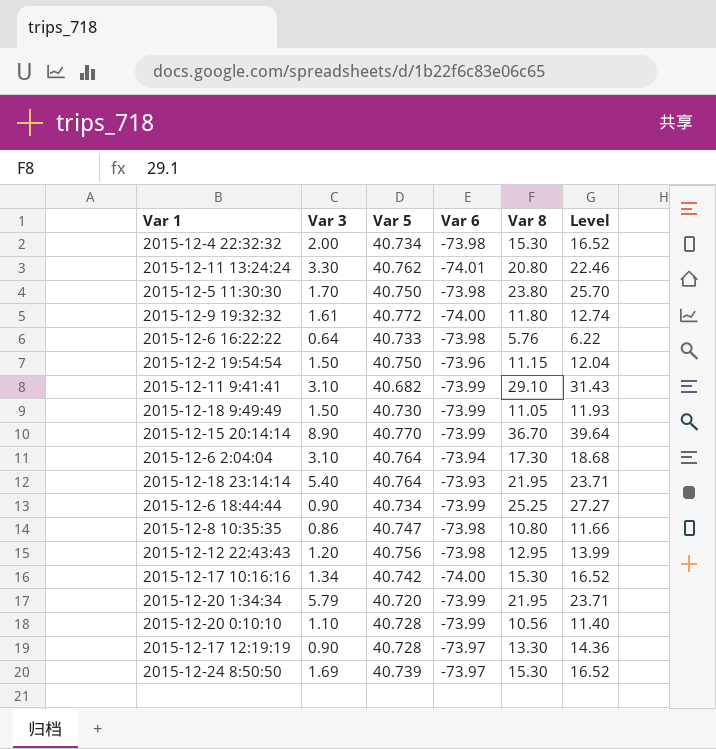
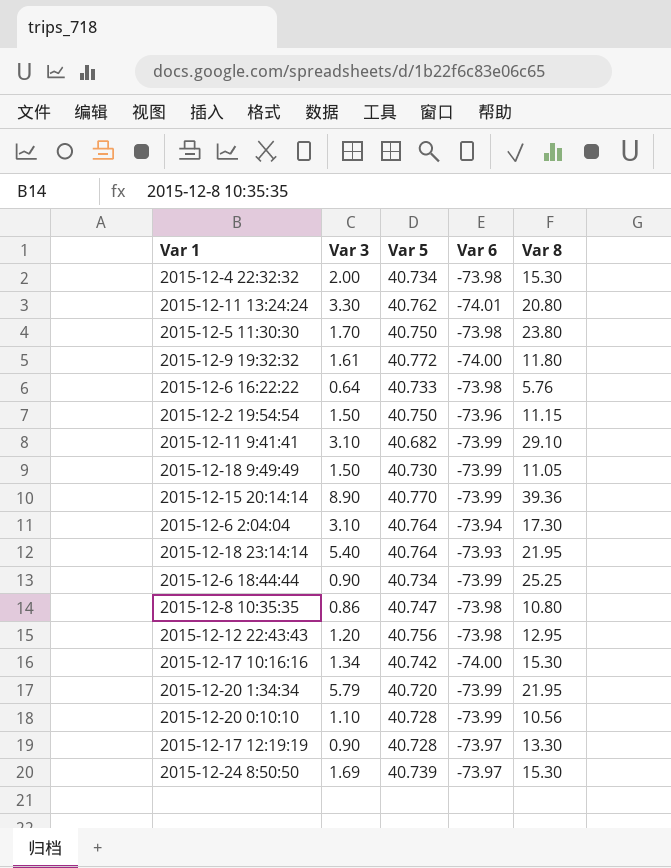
column Level | formula: [Var 8] * 1.08 -> none
2015-12-15 20:14:14 | Var 8: 36.70 -> 39.36

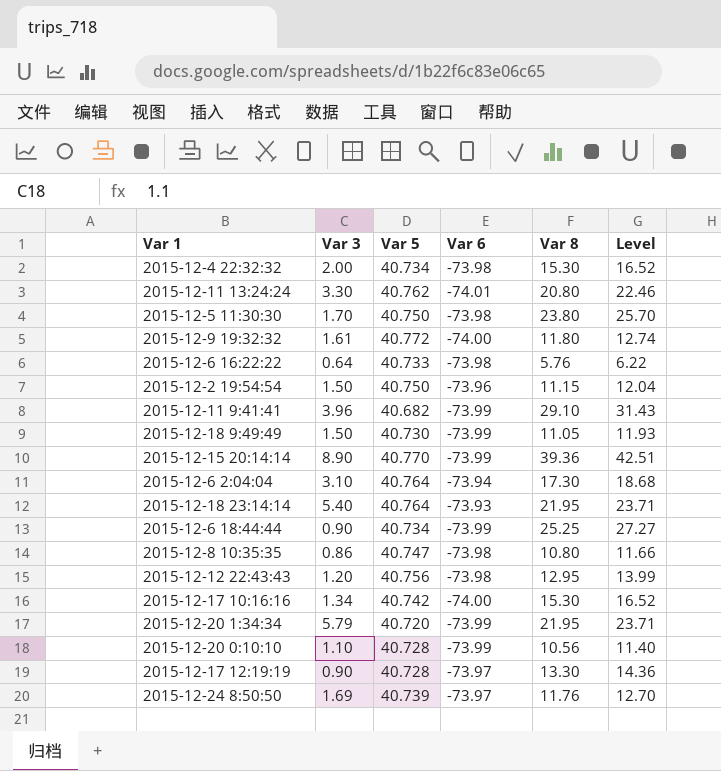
column Level | formula: none -> [Var 8] * 1.08
2015-12-11 9:41:41 | Var 3: 3.10 -> 3.96
2015-12-24 8:50:50 | Var 8: 15.30 -> 11.76

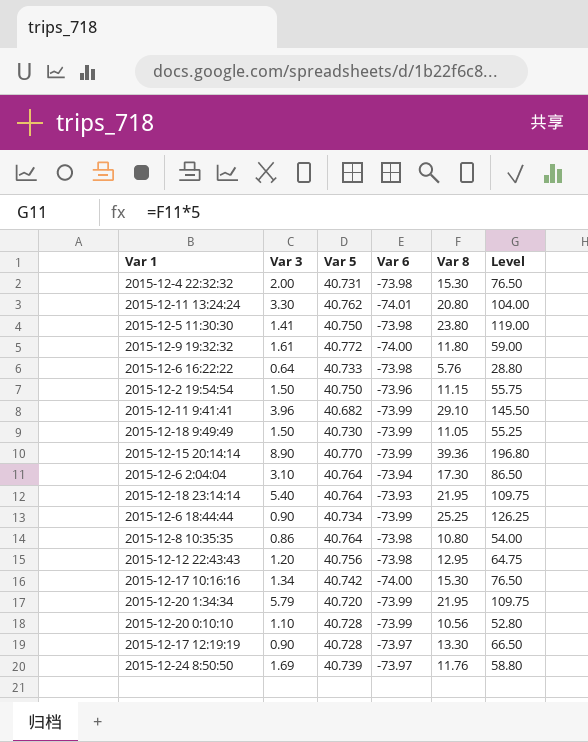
column Level | formula: [Var 8] * 1.08 -> [Var 8] * 5
2015-12-4 22:32:32 | Var 5: 40.734 -> 40.731
2015-12-5 11:30:30 | Var 3: 1.70 -> 1.41
2015-12-8 10:35:35 | Var 5: 40.747 -> 40.764

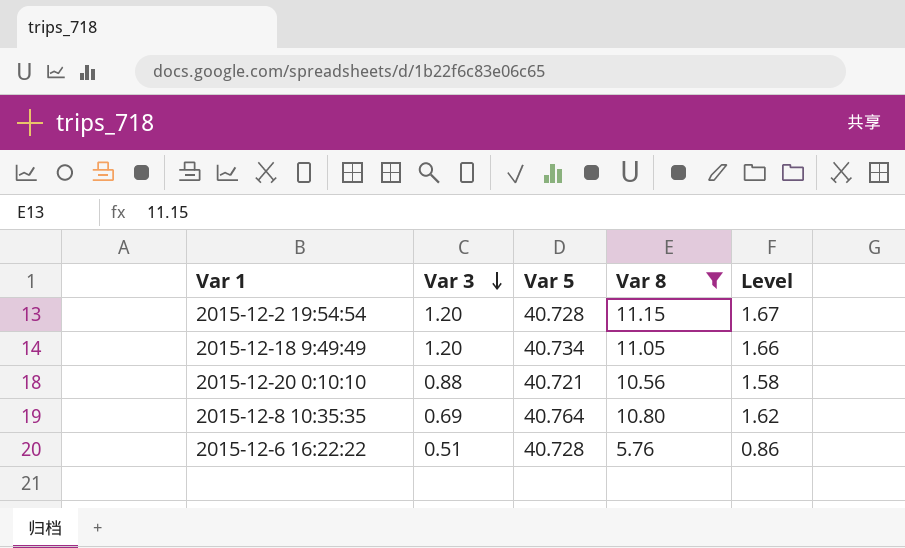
filter: none -> Var 8 <= 11.15
row order: none -> Var 3 descending
column Var 6 | position: 4 -> none
column Level | formula: [Var 8] * 5 -> [Var 8] * 0.15
2015-12-2 19:54:54 | Var 3: 1.50 -> 1.20
2015-12-2 19:54:54 | Var 5: 40.750 -> 40.728
2015-12-18 9:49:49 | Var 3: 1.50 -> 1.20
2015-12-18 9:49:49 | Var 5: 40.730 -> 40.734
2015-12-20 0:10:10 | Var 3: 1.10 -> 0.88
2015-12-20 0:10:10 | Var 5: 40.728 -> 40.721
2015-12-8 10:35:35 | Var 3: 0.86 -> 0.69
2015-12-6 16:22:22 | Var 3: 0.64 -> 0.51
2015-12-6 16:22:22 | Var 5: 40.733 -> 40.728

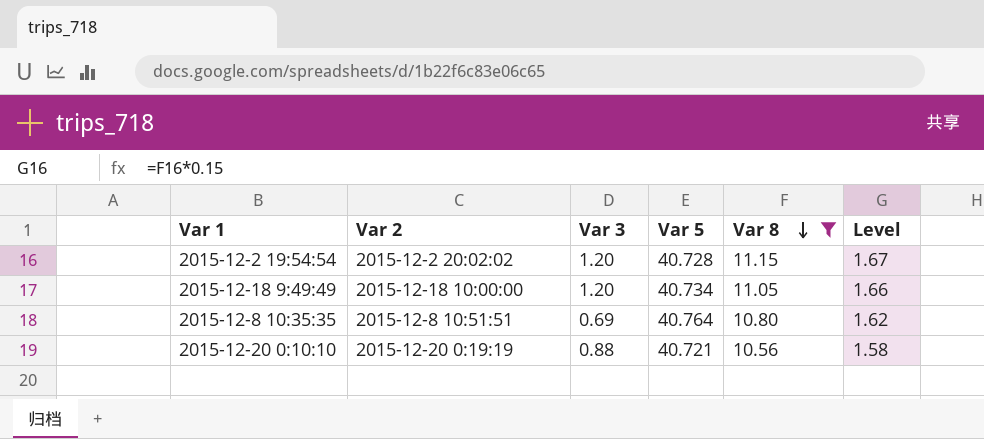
row order: Var 3 descending -> Var 8 descending
column Var 2 | position: none -> 2
row 2015-12-6 16:22:22: 0.51 | 40.728 | 5.76 | 0.86 -> none

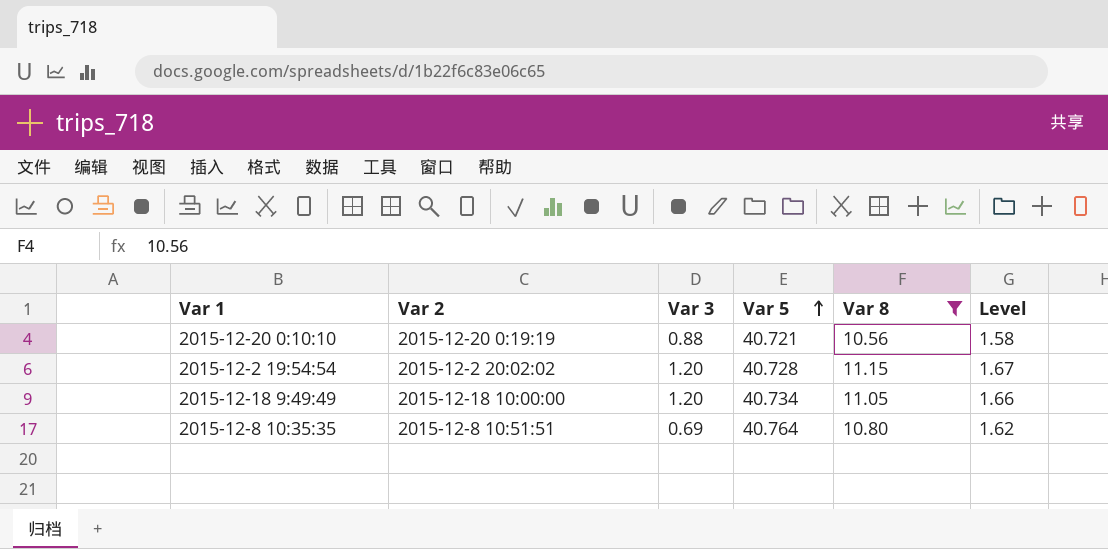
row order: Var 8 descending -> Var 5 ascending

